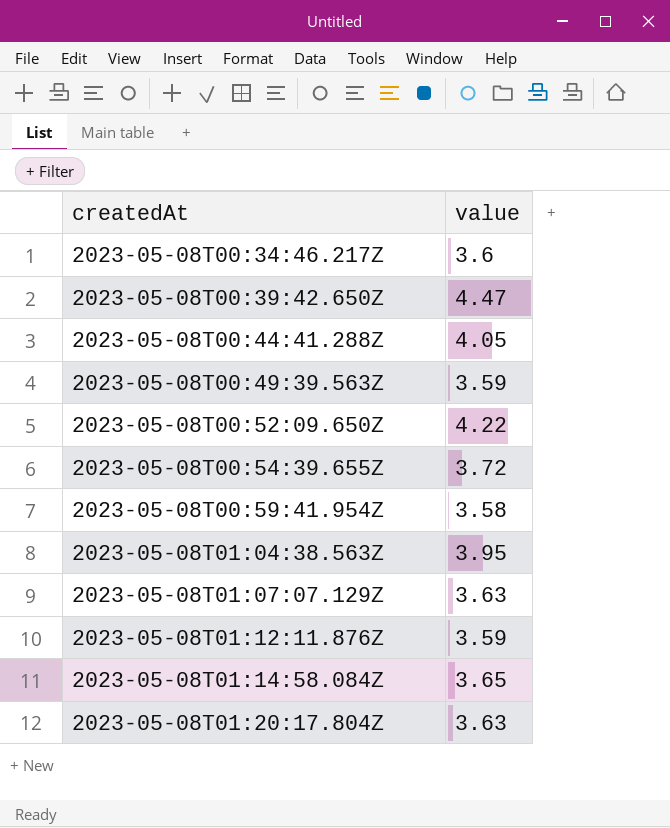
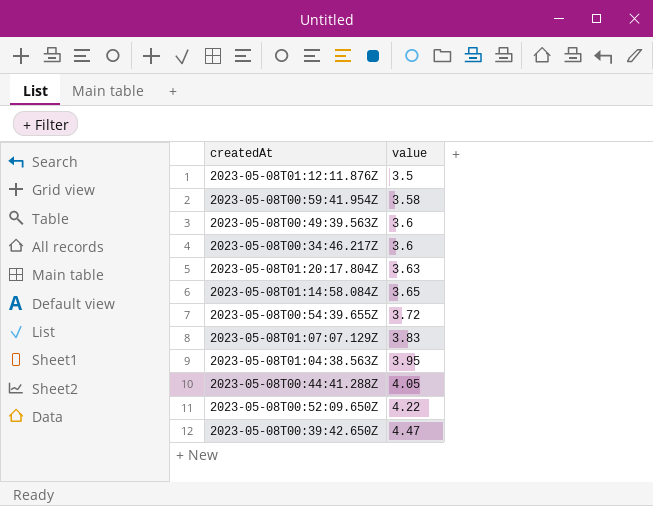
row order: createdAt ascending -> value ascending
2023-05-08T01:12:11.876Z | value: 3.59 -> 3.5
2023-05-08T00:49:39.563Z | value: 3.59 -> 3.6
2023-05-08T01:07:07.129Z | value: 3.63 -> 3.83

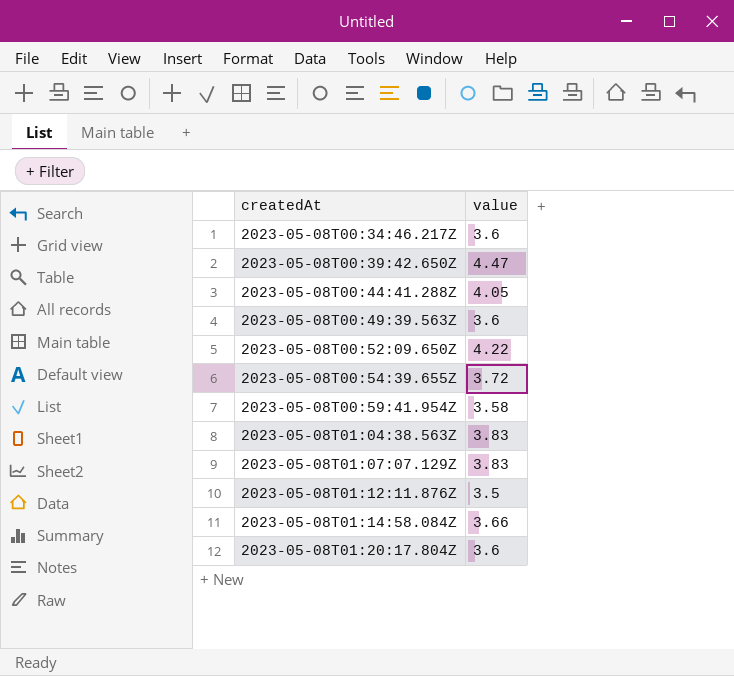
row order: value ascending -> createdAt ascending
2023-05-08T01:04:38.563Z | value: 3.95 -> 3.83
2023-05-08T01:14:58.084Z | value: 3.65 -> 3.66
2023-05-08T01:20:17.804Z | value: 3.63 -> 3.6

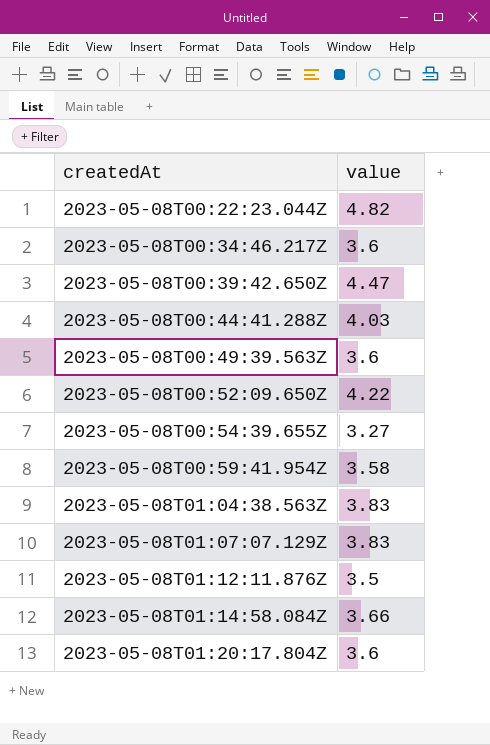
row 2023-05-08T00:22:23.044Z: none -> 4.82
2023-05-08T00:44:41.288Z | value: 4.05 -> 4.03
2023-05-08T00:54:39.655Z | value: 3.72 -> 3.27

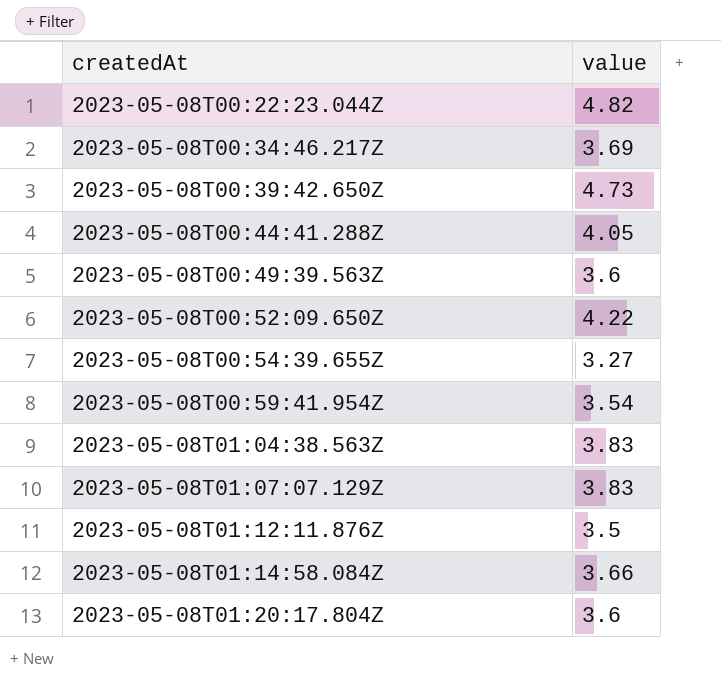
2023-05-08T00:34:46.217Z | value: 3.6 -> 3.69
2023-05-08T00:39:42.650Z | value: 4.47 -> 4.73
2023-05-08T00:44:41.288Z | value: 4.03 -> 4.05
2023-05-08T00:59:41.954Z | value: 3.58 -> 3.54

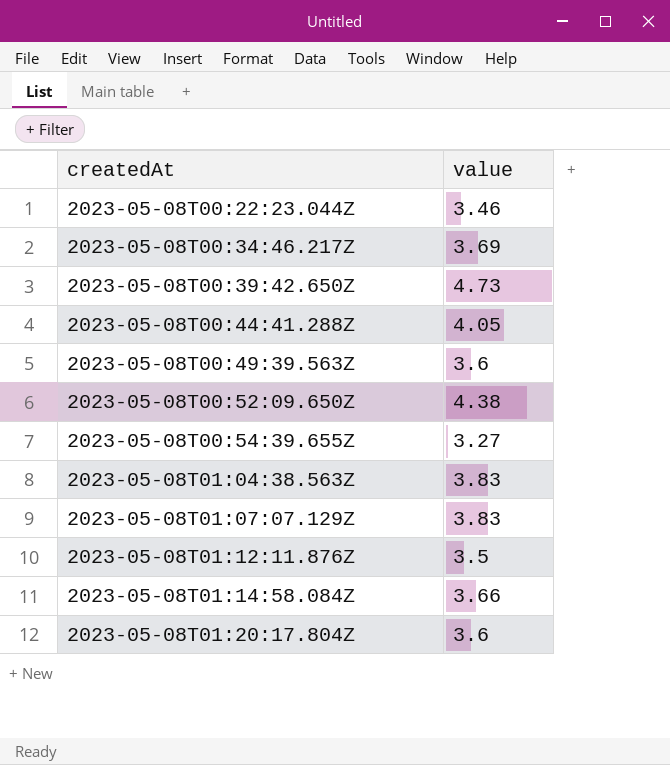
row 2023-05-08T00:59:41.954Z: 3.54 -> none
2023-05-08T00:22:23.044Z | value: 4.82 -> 3.46
2023-05-08T00:52:09.650Z | value: 4.22 -> 4.38

